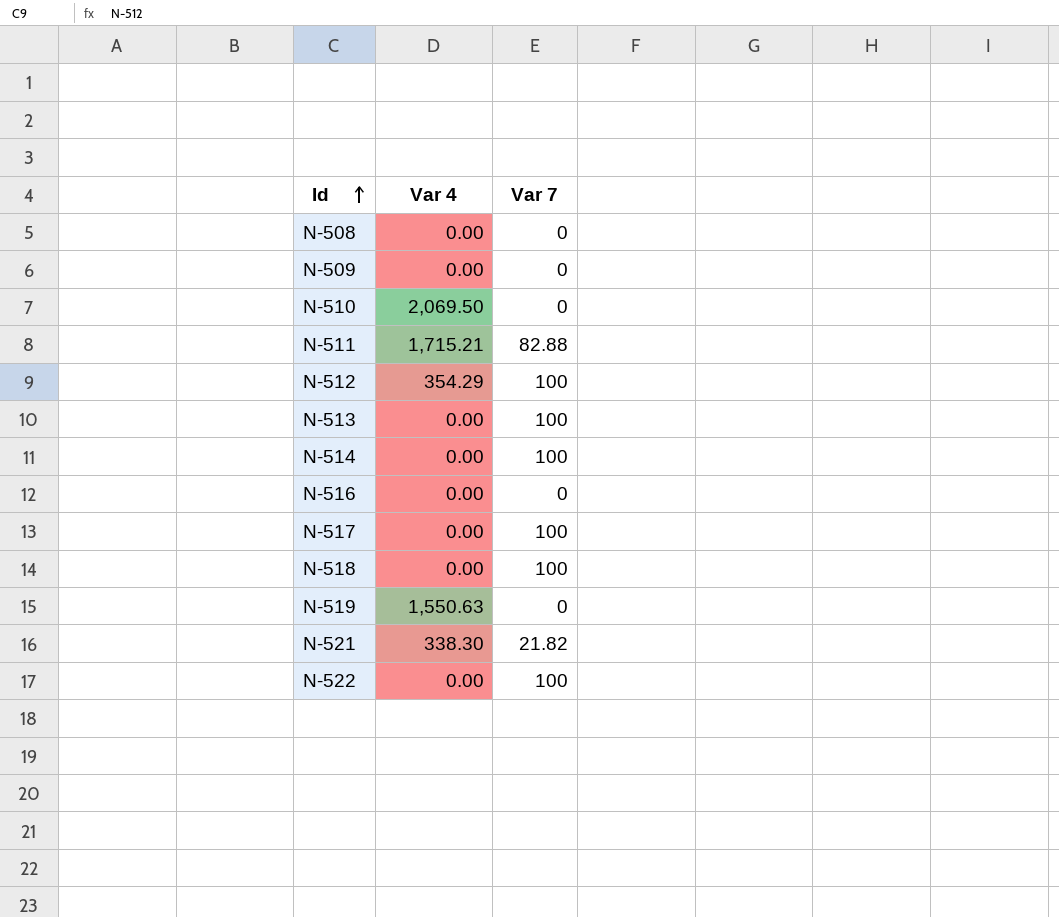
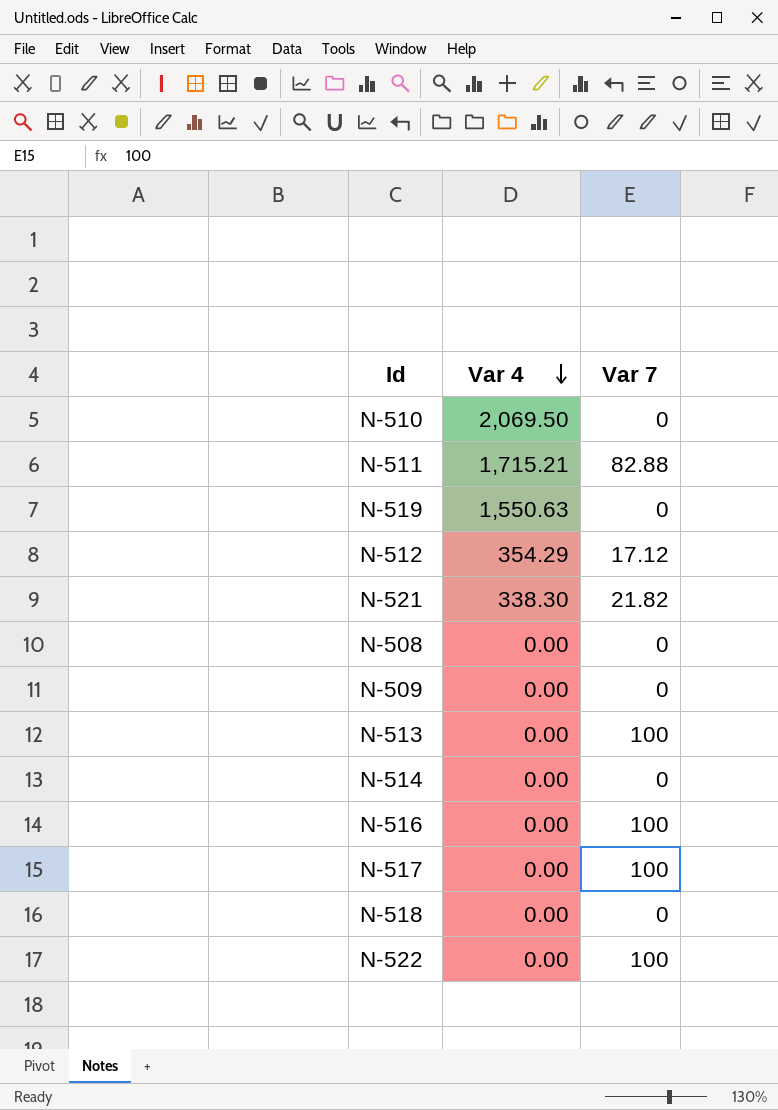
row order: Id ascending -> Var 4 descending
N-512 | Var 7: 100 -> 17.12
N-514 | Var 7: 100 -> 0
N-516 | Var 7: 0 -> 100
N-518 | Var 7: 100 -> 0

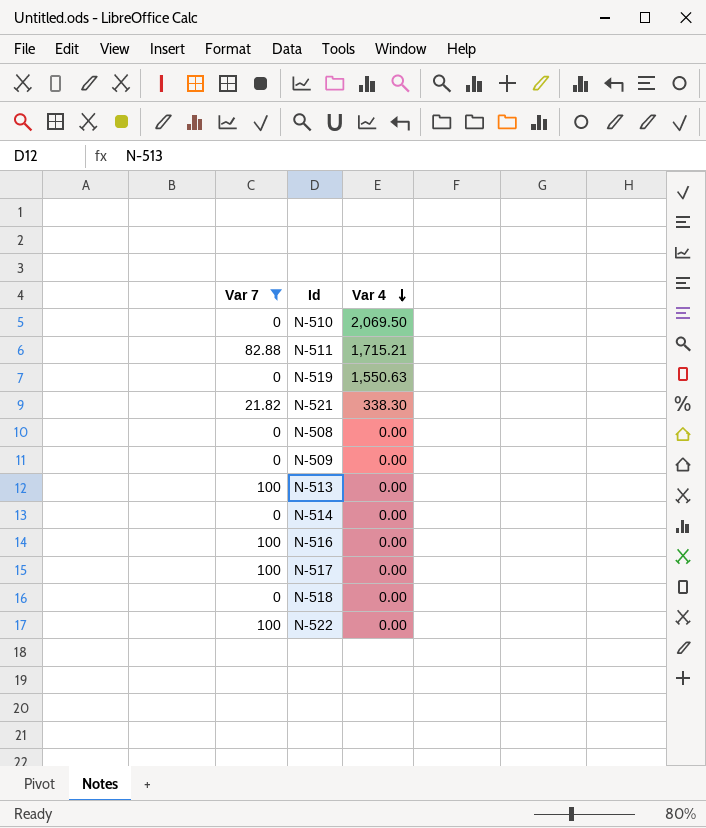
filter: none -> Var 7 != 17.12
column Var 7 | position: 3 -> 1

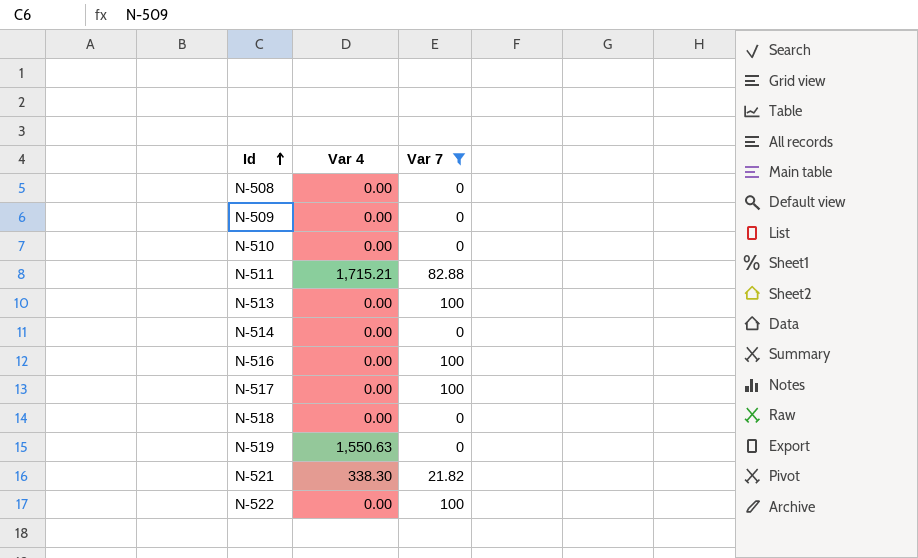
row order: Var 4 descending -> Id ascending
column Var 7 | position: 1 -> 3
N-510 | Var 4: 2,069.50 -> 0.00

